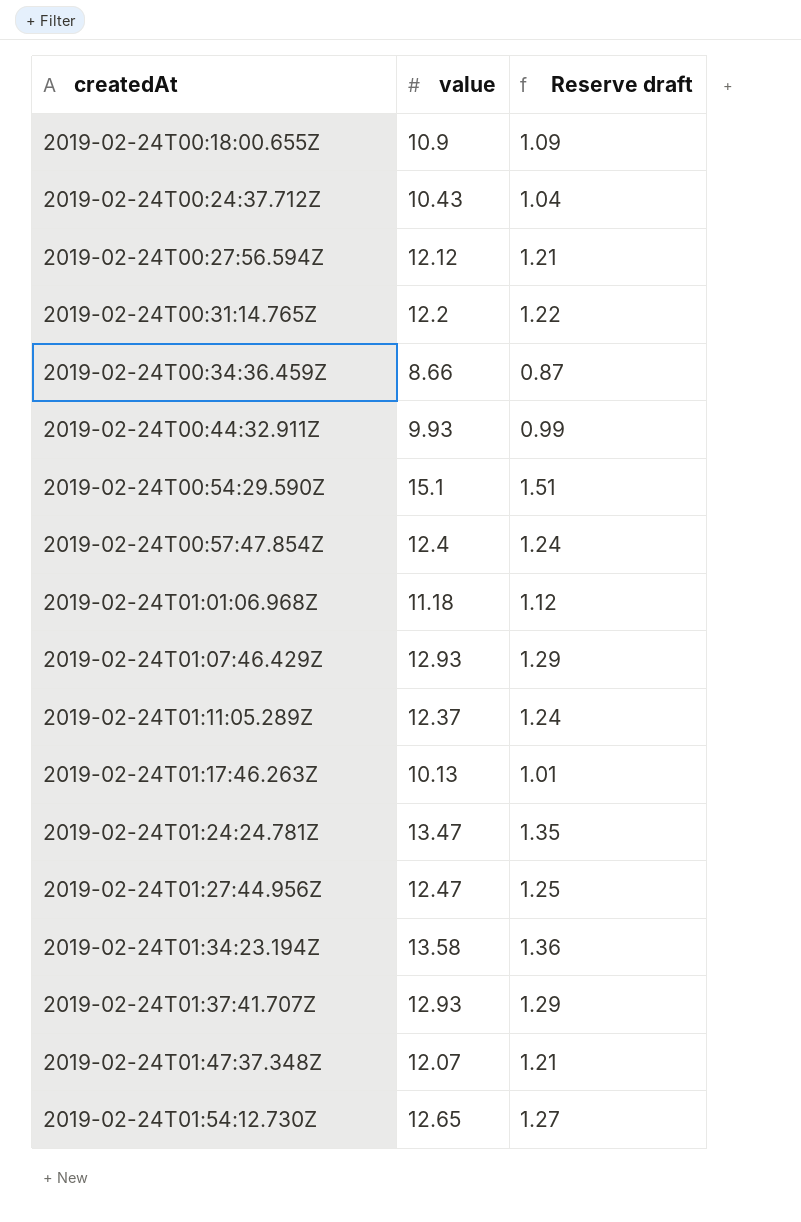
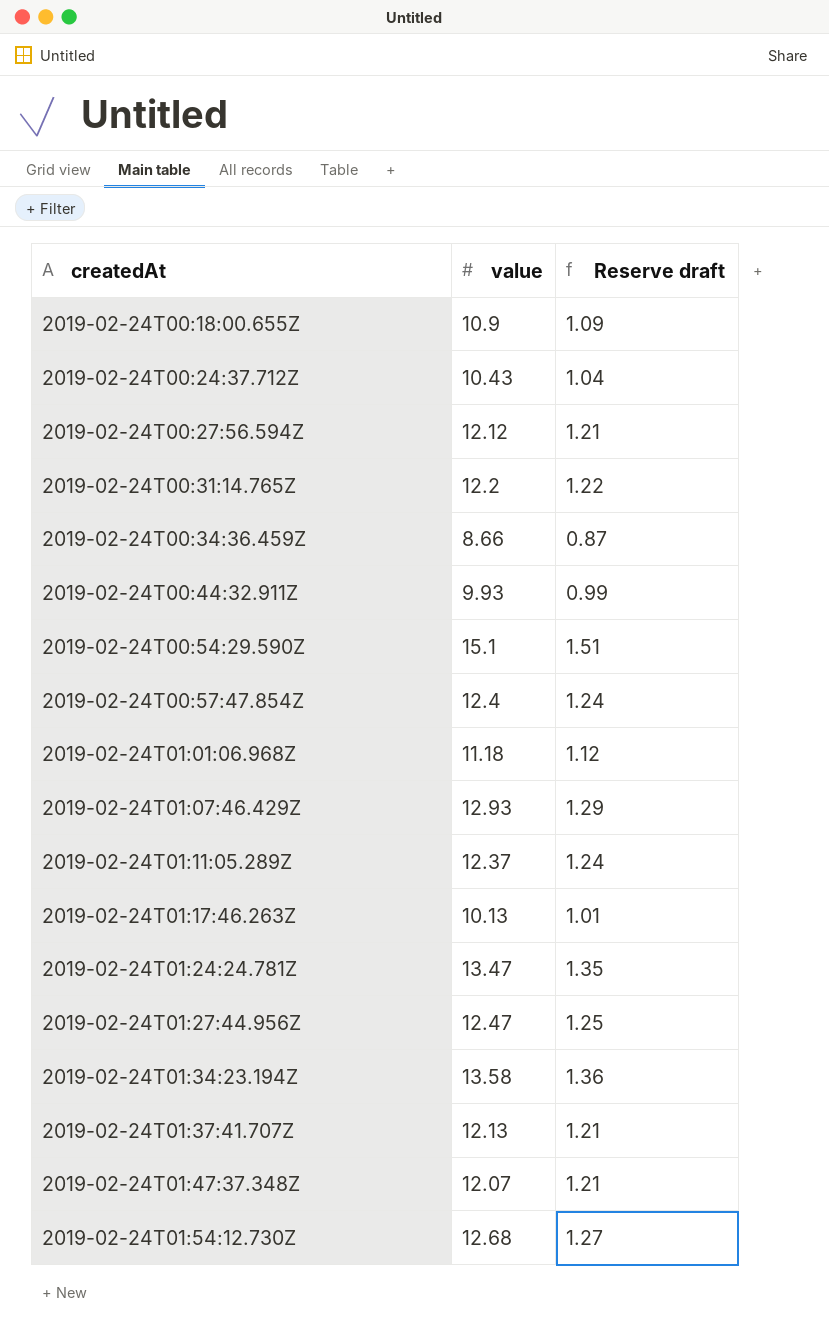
2019-02-24T01:37:41.707Z | value: 12.93 -> 12.13
2019-02-24T01:37:41.707Z | Reserve draft: 1.29 -> 1.21
2019-02-24T01:54:12.730Z | value: 12.65 -> 12.68

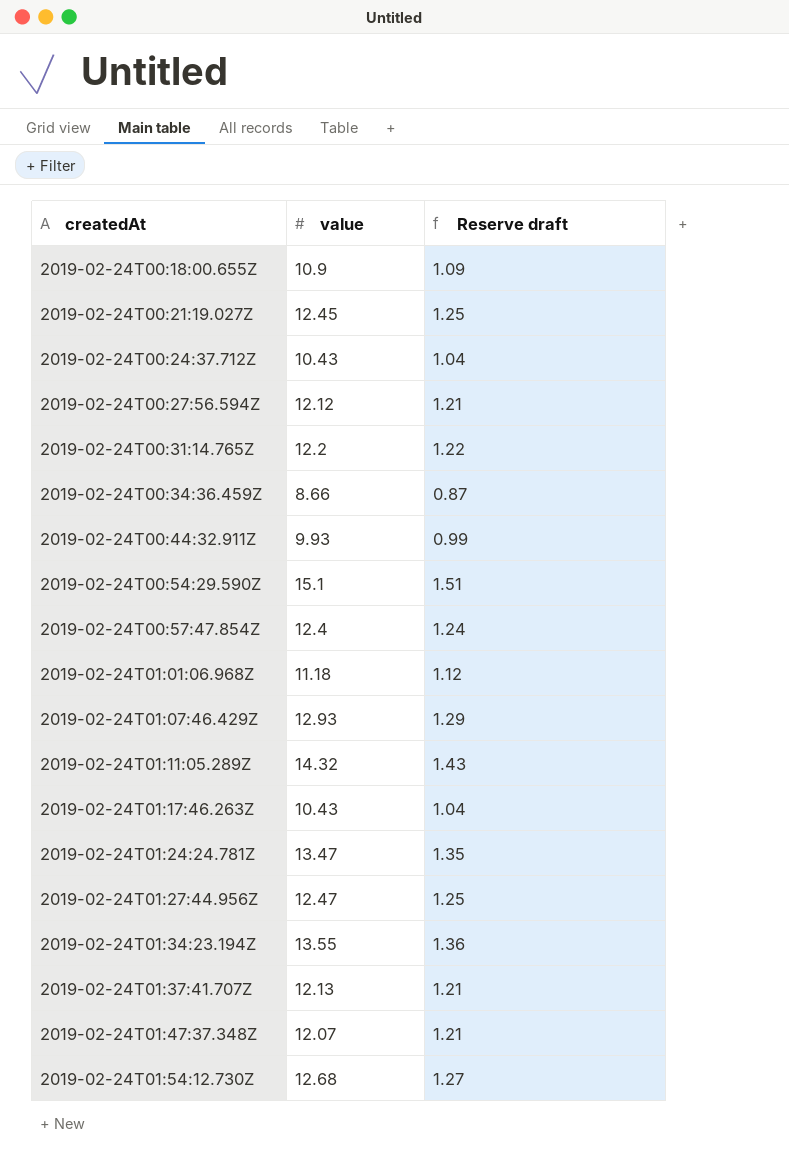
row 2019-02-24T00:21:19.027Z: none -> 12.45 | 1.25
2019-02-24T01:11:05.289Z | value: 12.37 -> 14.32
2019-02-24T01:11:05.289Z | Reserve draft: 1.24 -> 1.43
2019-02-24T01:17:46.263Z | value: 10.13 -> 10.43
2019-02-24T01:17:46.263Z | Reserve draft: 1.01 -> 1.04
2019-02-24T01:34:23.194Z | value: 13.58 -> 13.55

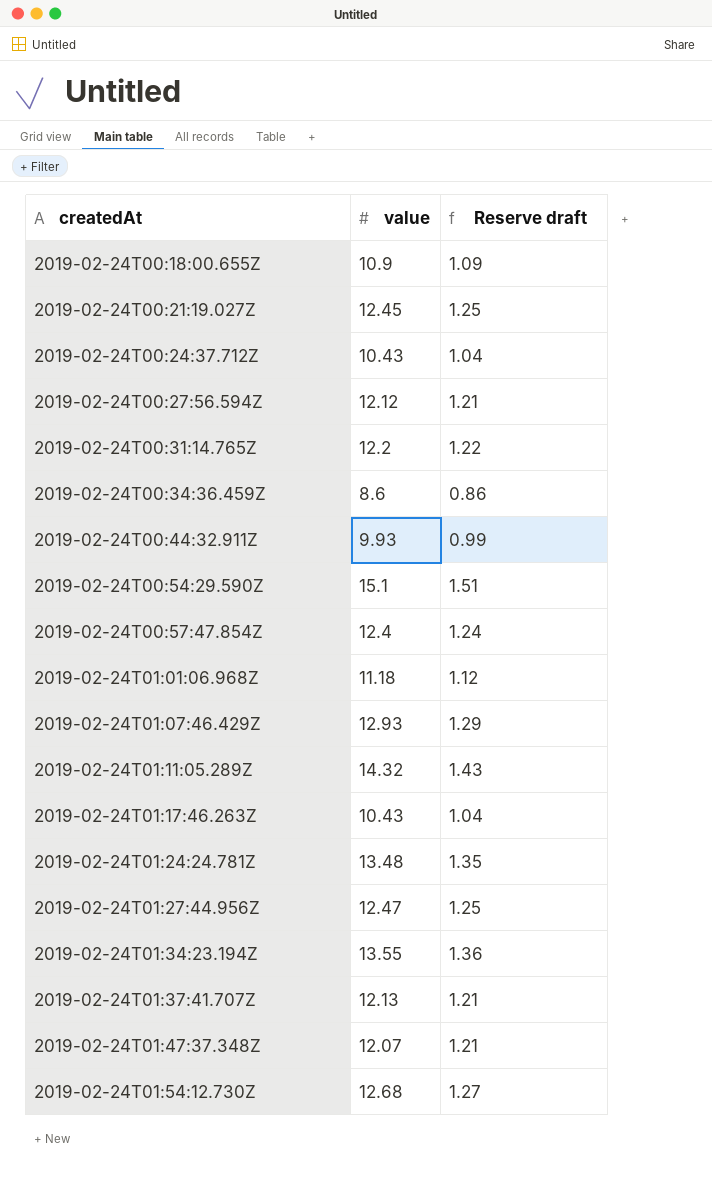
2019-02-24T00:34:36.459Z | value: 8.66 -> 8.6
2019-02-24T00:34:36.459Z | Reserve draft: 0.87 -> 0.86
2019-02-24T01:24:24.781Z | value: 13.47 -> 13.48

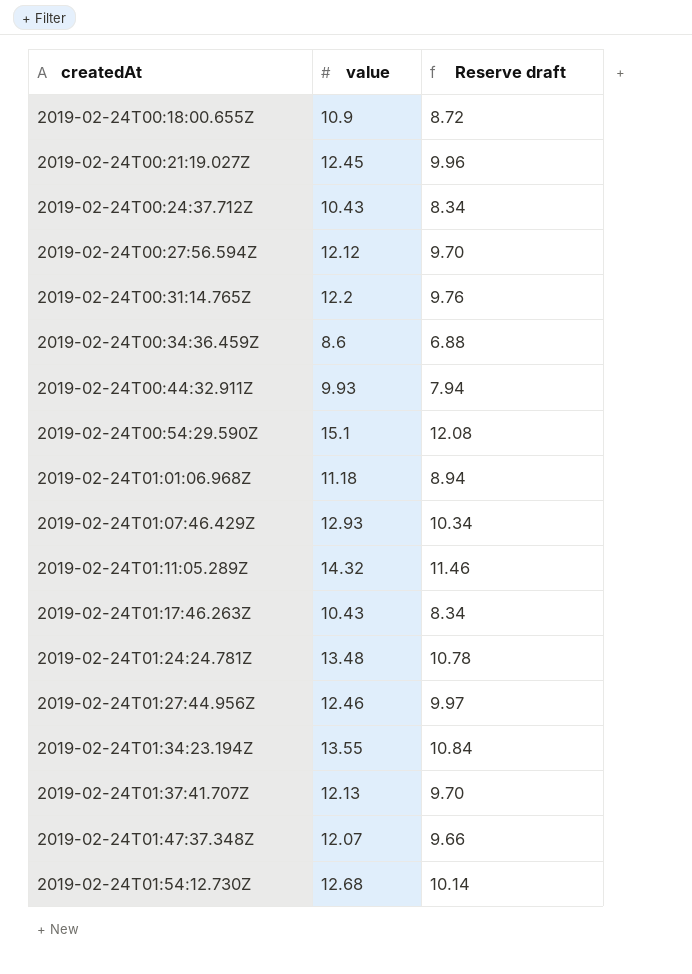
column Reserve draft | formula: [value] * 0.1 -> [value] * 0.8
row 2019-02-24T00:57:47.854Z: 12.4 | 1.24 -> none
2019-02-24T01:27:44.956Z | value: 12.47 -> 12.46

